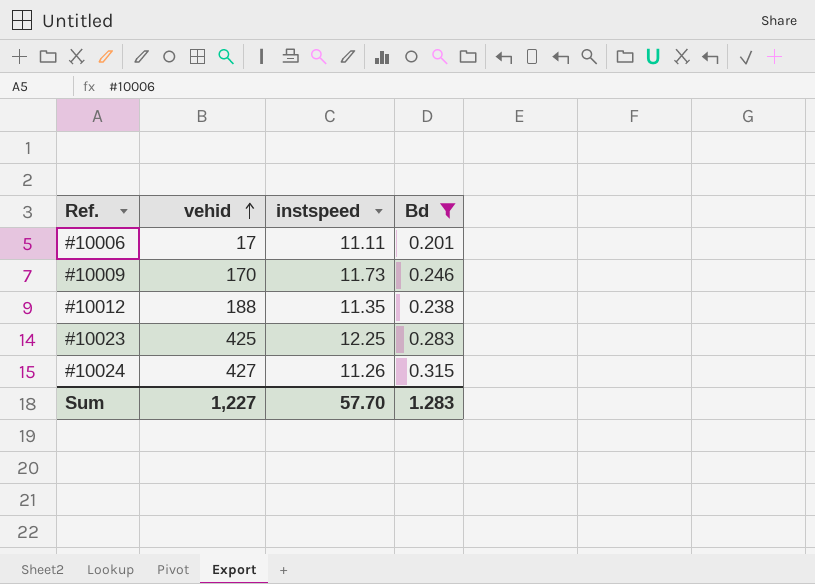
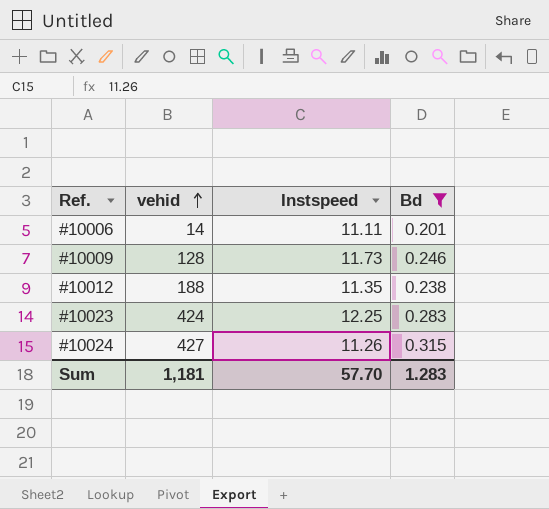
column name: instspeed -> Instspeed
#10006 | vehid: 17 -> 14
#10009 | vehid: 170 -> 128
#10023 | vehid: 425 -> 424
Sum | vehid: 1,227 -> 1,181

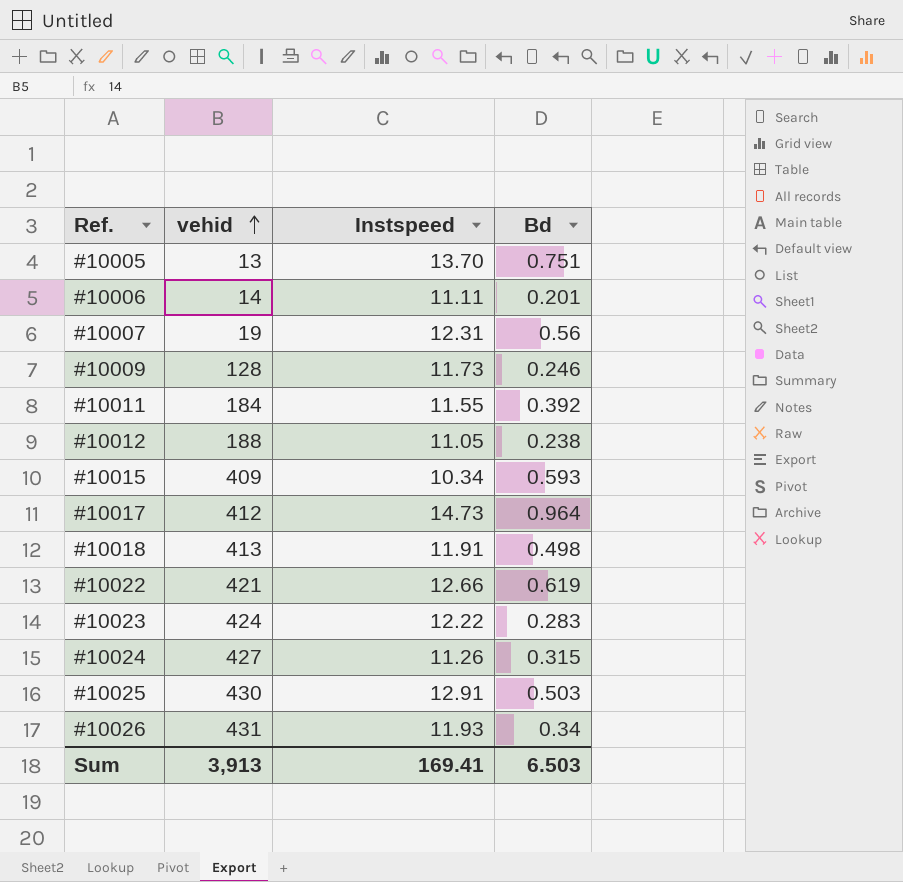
filter: Bd <= 0.315 -> none
#10012 | Instspeed: 11.35 -> 11.05
#10023 | Instspeed: 12.25 -> 12.22
Sum | vehid: 1,181 -> 3,913
Sum | Instspeed: 57.70 -> 169.41
Sum | Bd: 1.283 -> 6.503

